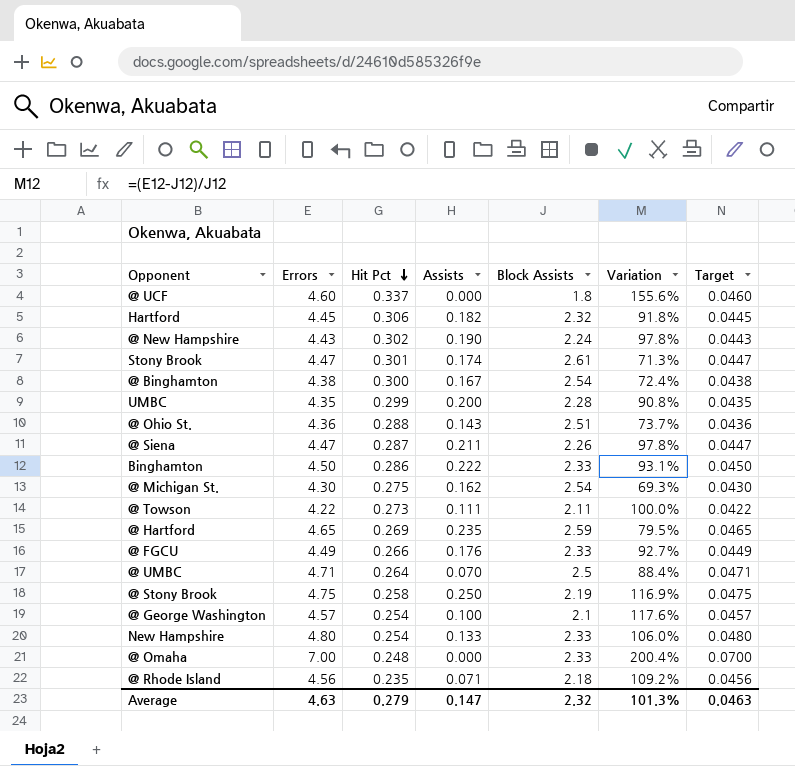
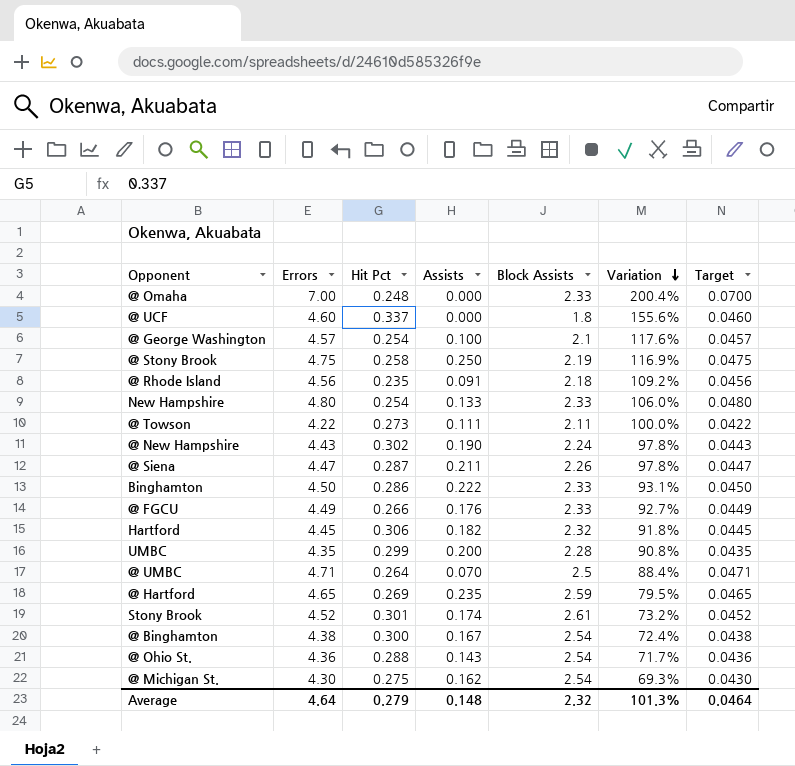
row order: Hit Pct descending -> Variation descending
@ Rhode Island | Assists: 0.071 -> 0.091
Stony Brook | Errors: 4.47 -> 4.52
Stony Brook | Variation: 71.3% -> 73.2%
Stony Brook | Target: 0.0447 -> 0.0452
@ Ohio St. | Block Assists: 2.51 -> 2.54
@ Ohio St. | Variation: 73.7% -> 71.7%
Average | Errors: 4.63 -> 4.64
Average | Assists: 0.147 -> 0.148
Average | Target: 0.0463 -> 0.0464

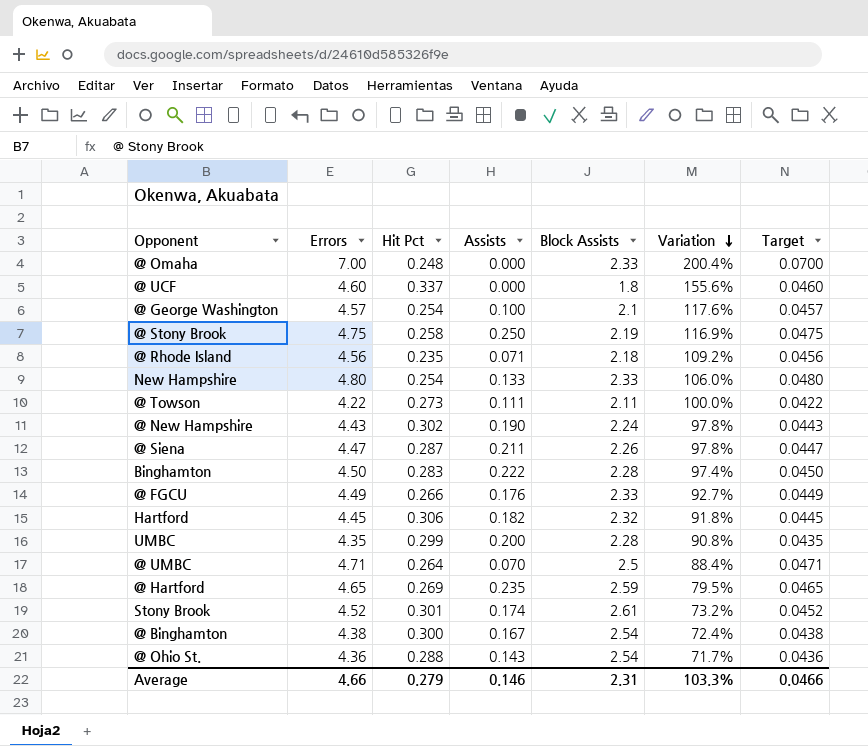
row @ Michigan St.: 4.30 | 0.275 | 0.162 | 2.54 | 69.3% | 0.0430 -> none
@ Rhode Island | Assists: 0.091 -> 0.071
Binghamton | Hit Pct: 0.286 -> 0.283
Binghamton | Block Assists: 2.33 -> 2.28
Binghamton | Variation: 93.1% -> 97.4%
Average | Errors: 4.64 -> 4.66
Average | Assists: 0.148 -> 0.146
Average | Block Assists: 2.32 -> 2.31
Average | Variation: 101.3% -> 103.3%
Average | Target: 0.0464 -> 0.0466

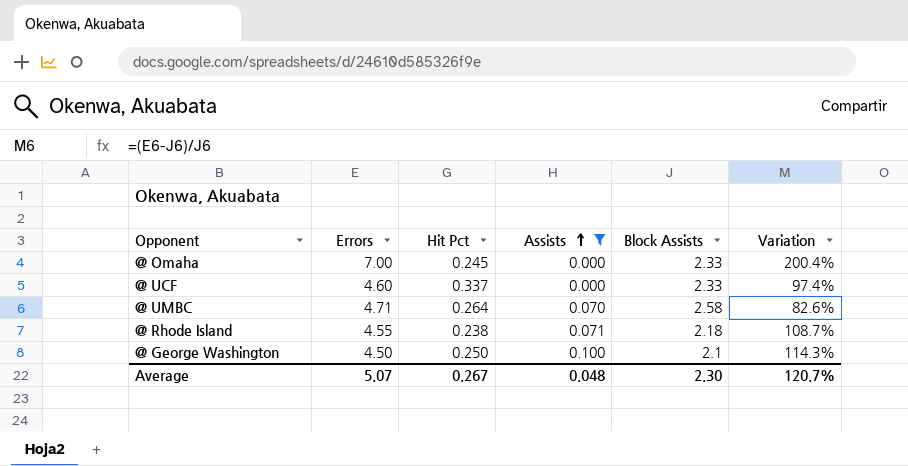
filter: none -> Assists <= 0.100
row order: Variation descending -> Assists ascending
column Target | formula: [Errors] * 0.01 -> none
@ Omaha | Hit Pct: 0.248 -> 0.245
@ UCF | Block Assists: 1.8 -> 2.33
@ UCF | Variation: 155.6% -> 97.4%
@ UMBC | Block Assists: 2.5 -> 2.58
@ UMBC | Variation: 88.4% -> 82.6%
@ Rhode Island | Errors: 4.56 -> 4.55
@ Rhode Island | Hit Pct: 0.235 -> 0.238
@ Rhode Island | Variation: 109.2% -> 108.7%
@ George Washington | Errors: 4.57 -> 4.50
@ George Washington | Hit Pct: 0.254 -> 0.250
@ George Washington | Variation: 117.6% -> 114.3%
Average | Errors: 4.66 -> 5.07
Average | Hit Pct: 0.279 -> 0.267
Average | Assists: 0.146 -> 0.048
Average | Block Assists: 2.31 -> 2.30
Average | Variation: 103.3% -> 120.7%

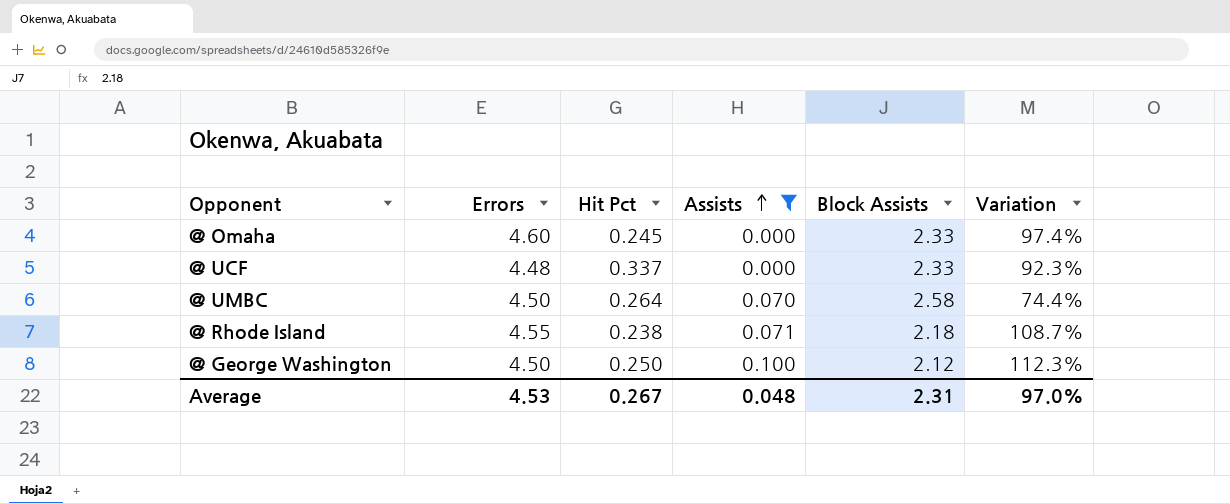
@ Omaha | Errors: 7.00 -> 4.60
@ Omaha | Variation: 200.4% -> 97.4%
@ UCF | Errors: 4.60 -> 4.48
@ UCF | Variation: 97.4% -> 92.3%
@ UMBC | Errors: 4.71 -> 4.50
@ UMBC | Variation: 82.6% -> 74.4%
@ George Washington | Block Assists: 2.1 -> 2.12
@ George Washington | Variation: 114.3% -> 112.3%
Average | Errors: 5.07 -> 4.53
Average | Block Assists: 2.30 -> 2.31
Average | Variation: 120.7% -> 97.0%

